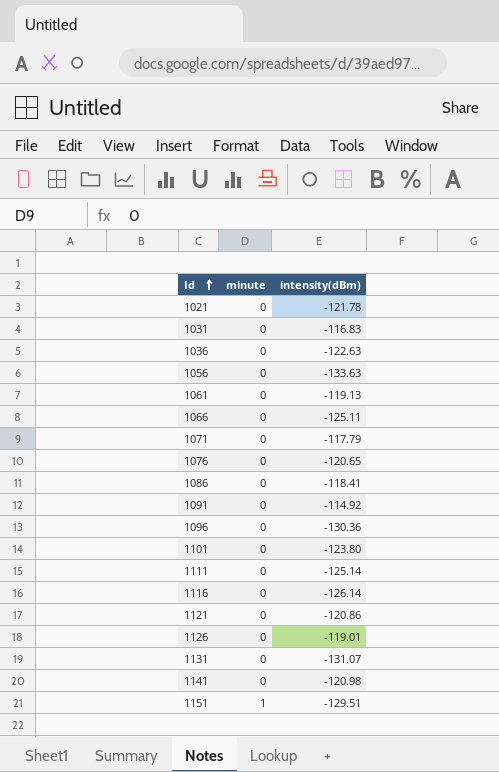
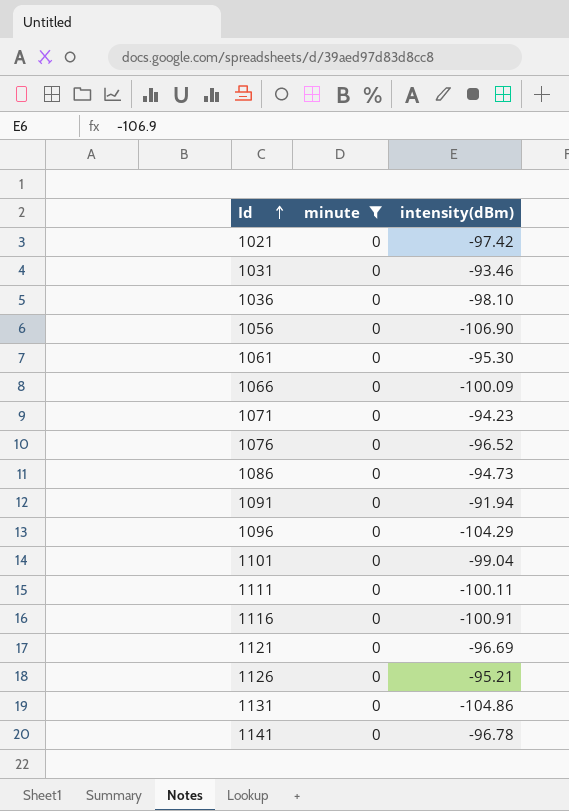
filter: none -> minute = 0
1021 | intensity(dBm): -121.78 -> -97.42
1031 | intensity(dBm): -116.83 -> -93.46
1036 | intensity(dBm): -122.63 -> -98.10
1056 | intensity(dBm): -133.63 -> -106.90
1061 | intensity(dBm): -119.13 -> -95.30
1066 | intensity(dBm): -125.11 -> -100.09
1071 | intensity(dBm): -117.79 -> -94.23
1076 | intensity(dBm): -120.65 -> -96.52
1086 | intensity(dBm): -118.41 -> -94.73
1091 | intensity(dBm): -114.92 -> -91.94
1096 | intensity(dBm): -130.36 -> -104.29
1101 | intensity(dBm): -123.80 -> -99.04
1111 | intensity(dBm): -125.14 -> -100.11
1116 | intensity(dBm): -126.14 -> -100.91
1121 | intensity(dBm): -120.86 -> -96.69
1126 | intensity(dBm): -119.01 -> -95.21
1131 | intensity(dBm): -131.07 -> -104.86
1141 | intensity(dBm): -120.98 -> -96.78

